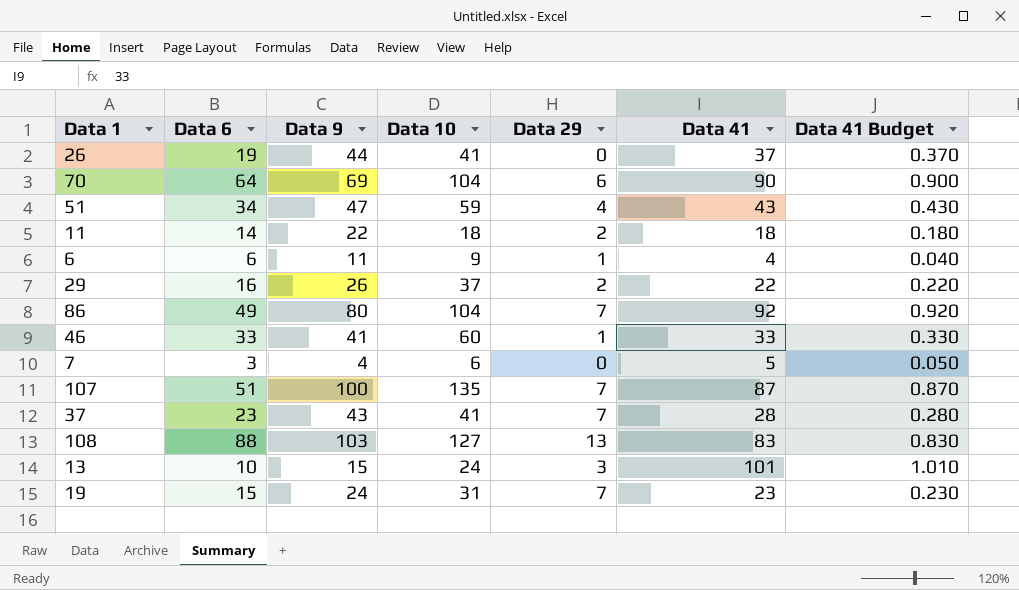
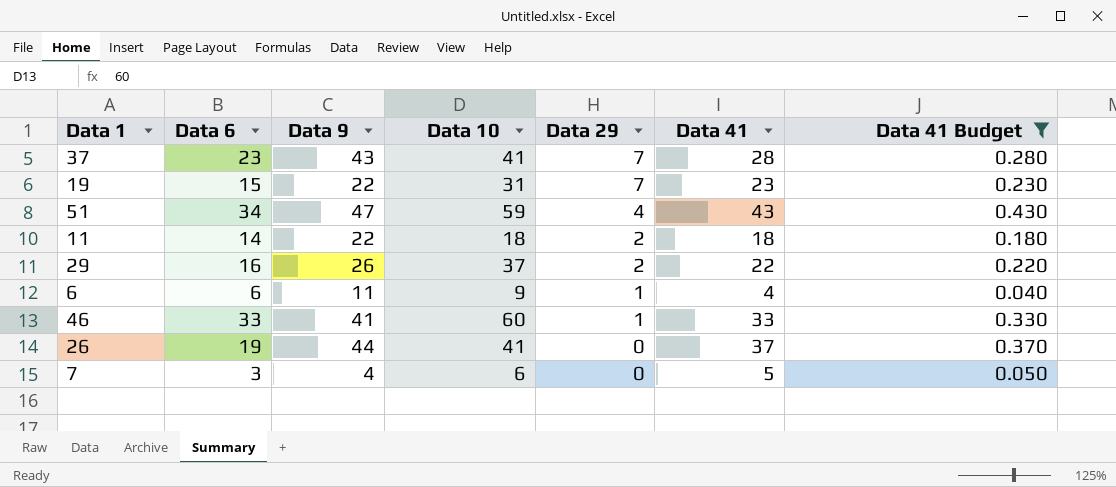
filter: none -> Data 41 Budget <= 0.430
row order: none -> Data 29 descending
19 | Data 9: 24 -> 22

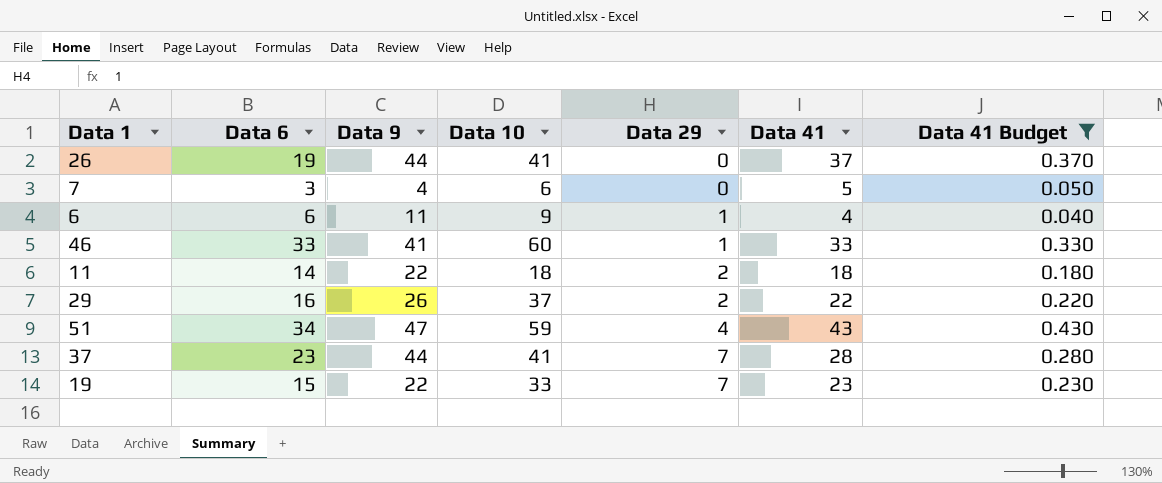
row order: Data 29 descending -> Data 29 ascending
37 | Data 9: 43 -> 44
19 | Data 10: 31 -> 33

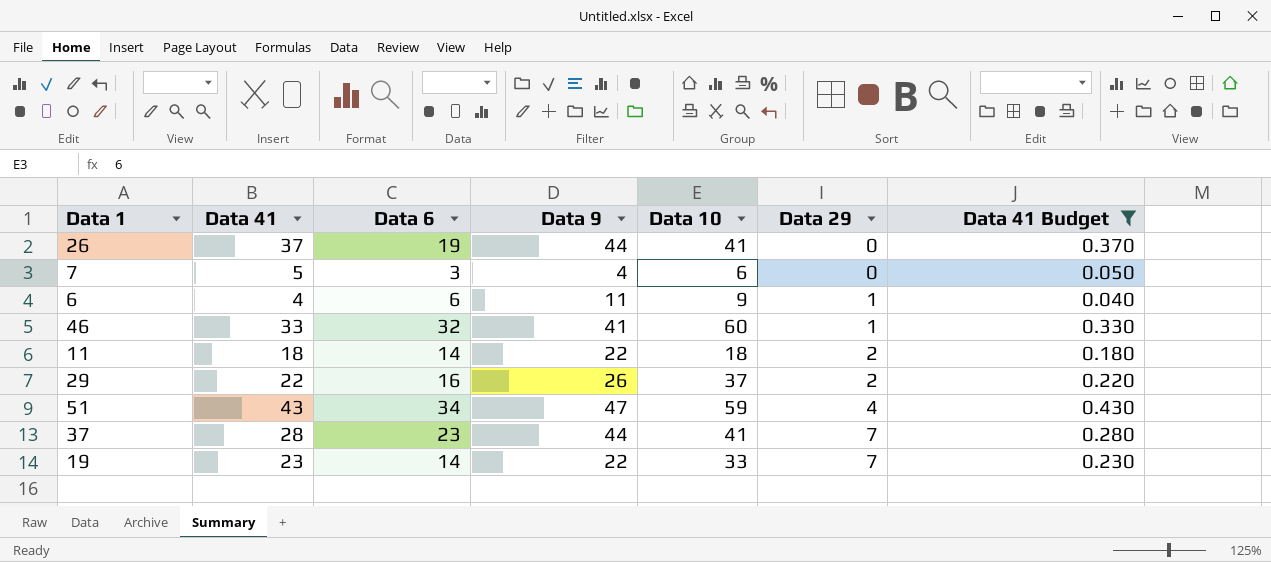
column Data 41 | position: 6 -> 2
46 | Data 6: 33 -> 32
19 | Data 6: 15 -> 14

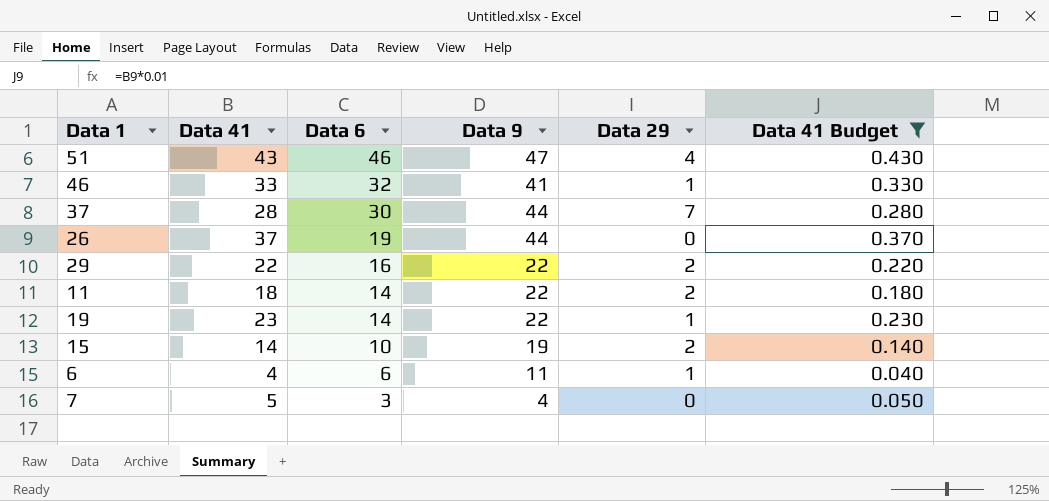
row order: Data 29 ascending -> Data 6 descending
column Data 10 | position: 5 -> none
51 | Data 6: 34 -> 46
37 | Data 6: 23 -> 30
29 | Data 9: 26 -> 22
19 | Data 29: 7 -> 1
row 15: none -> 14 | 10 | 19 | 2 | 0.140

